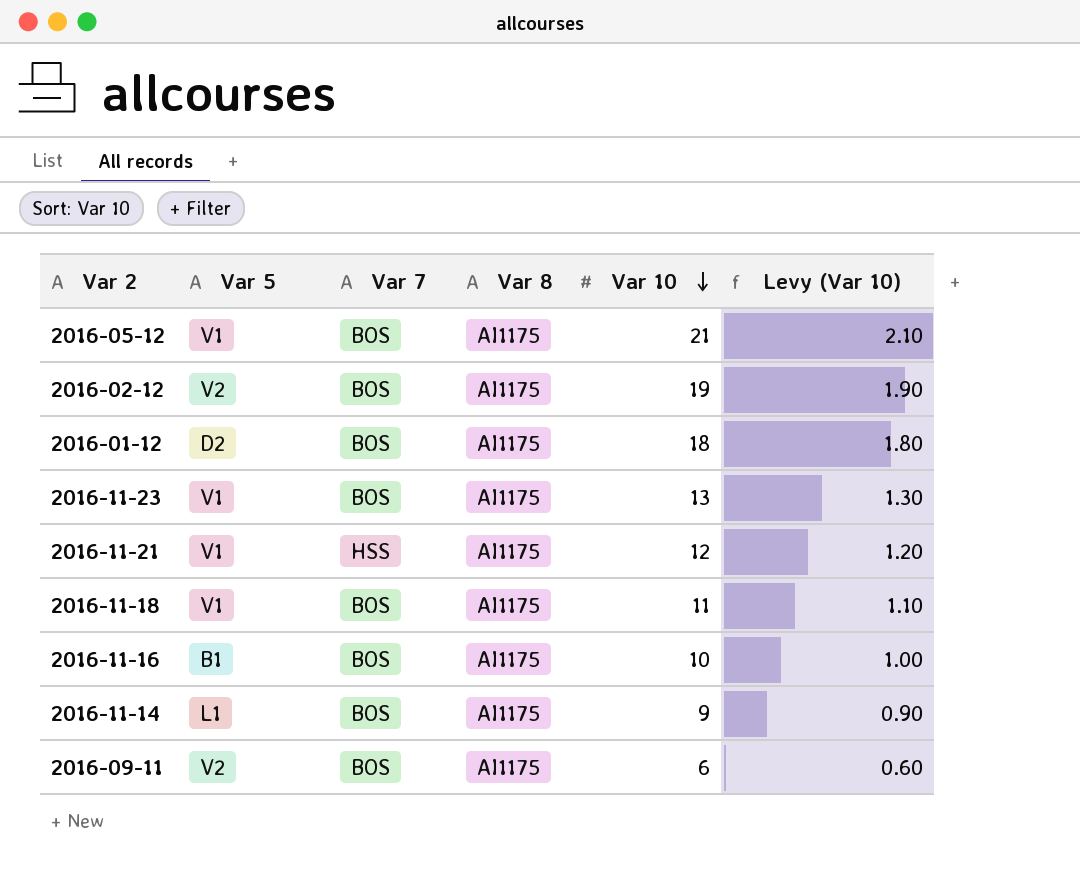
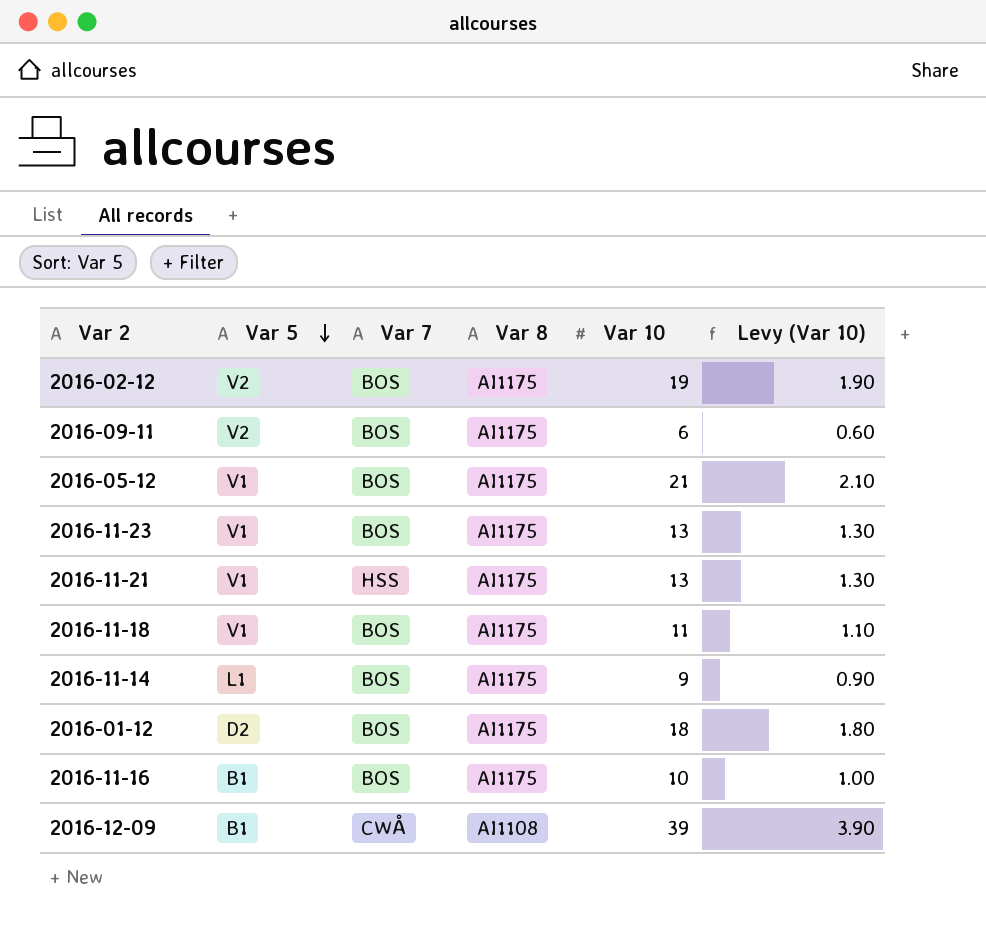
row order: Var 10 descending -> Var 5 descending
2016-11-21 | Var 10: 12 -> 13
2016-11-21 | Levy (Var 10): 1.20 -> 1.30
row 2016-12-09: none -> B1 | CWÅ | AI1108 | 39 | 3.90

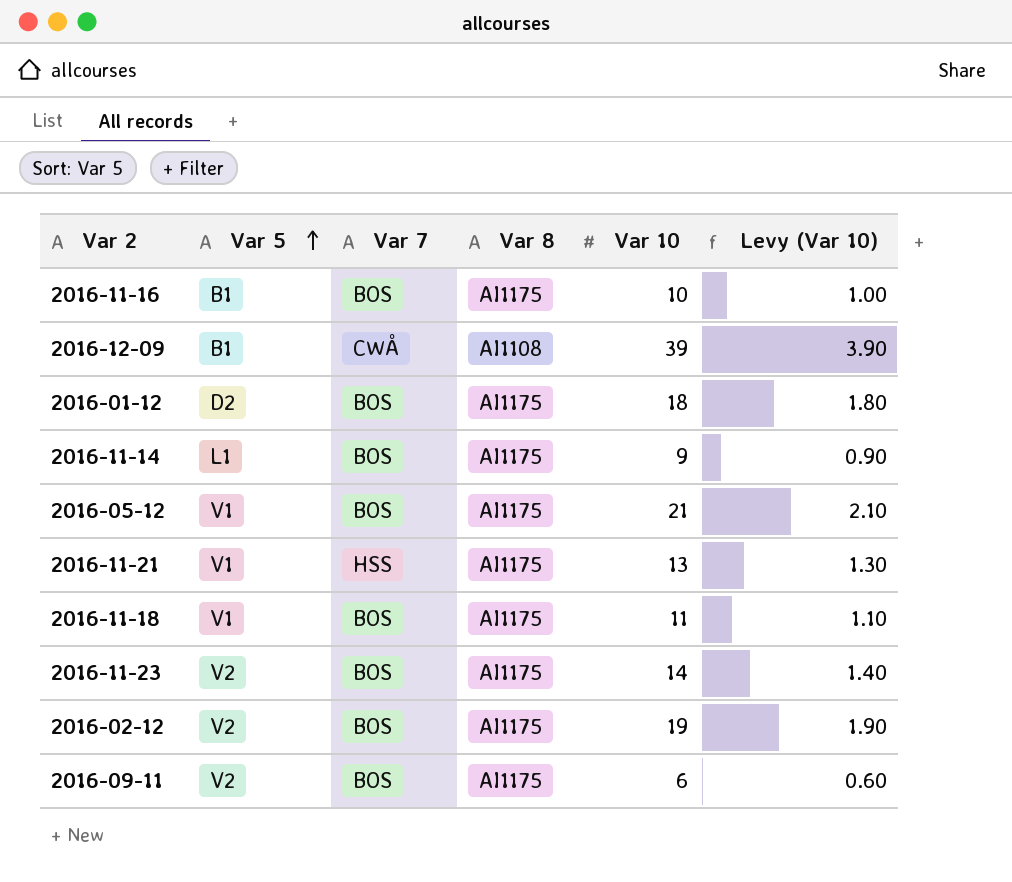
row order: Var 5 descending -> Var 5 ascending
2016-11-23 | Var 5: V1 -> V2
2016-11-23 | Var 10: 13 -> 14
2016-11-23 | Levy (Var 10): 1.30 -> 1.40

